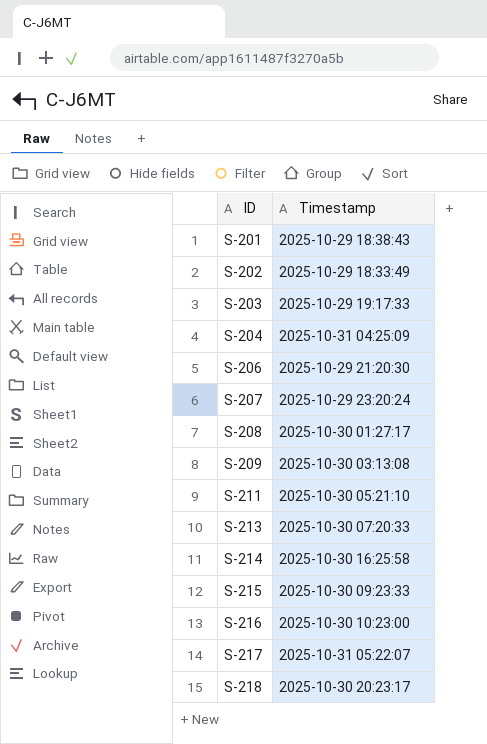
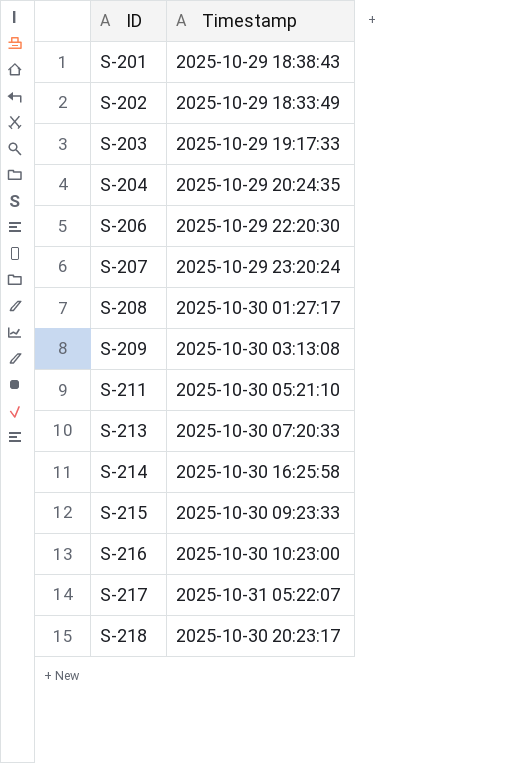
S-204 | Timestamp: 2025-10-31 04:25:09 -> 2025-10-29 20:24:35
S-206 | Timestamp: 2025-10-29 21:20:30 -> 2025-10-29 22:20:30

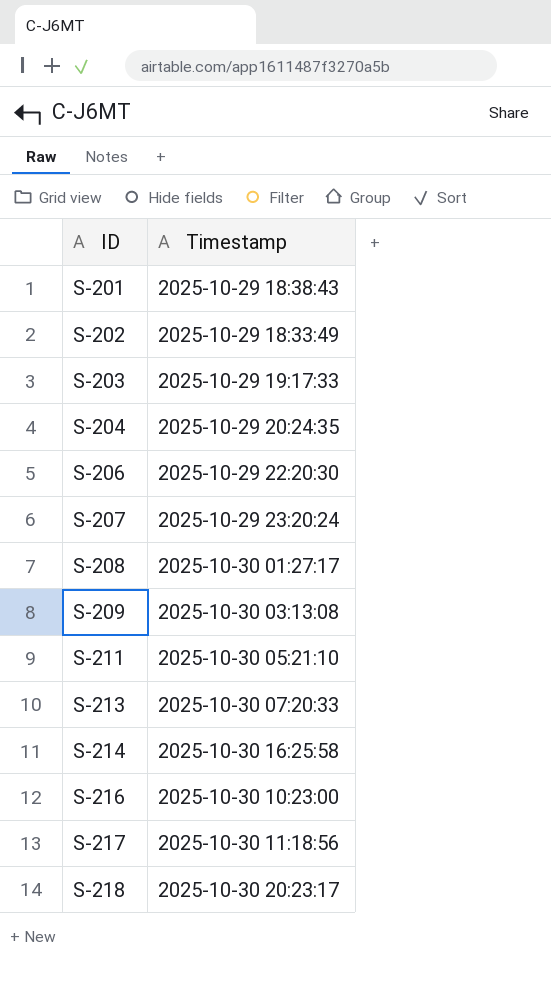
row S-215: 2025-10-30 09:23:33 -> none
S-217 | Timestamp: 2025-10-31 05:22:07 -> 2025-10-30 11:18:56

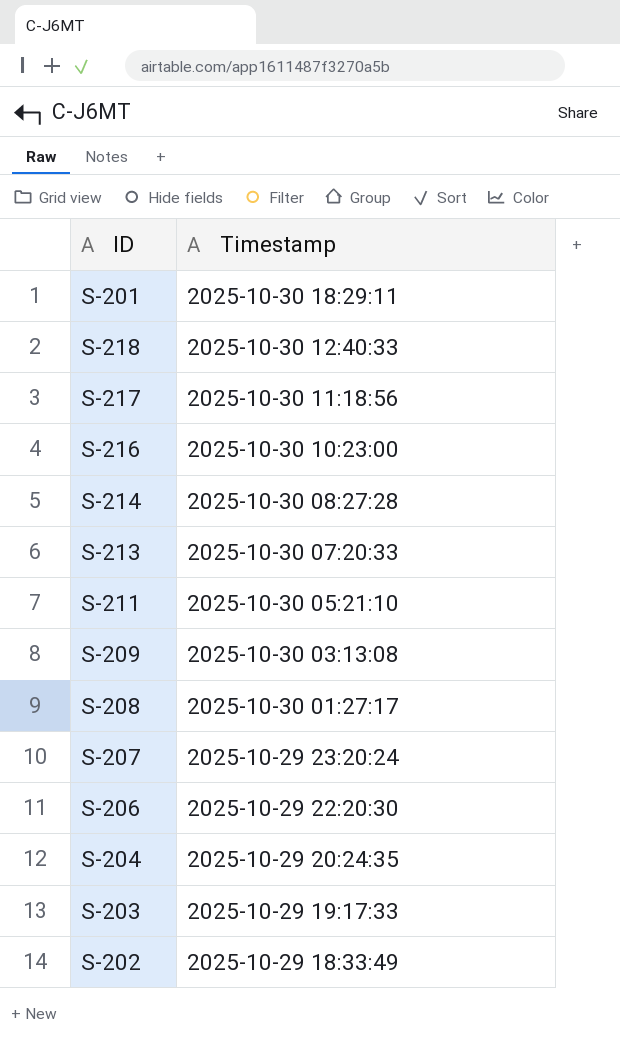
row order: ID ascending -> Timestamp descending
S-201 | Timestamp: 2025-10-29 18:38:43 -> 2025-10-30 18:29:11
S-218 | Timestamp: 2025-10-30 20:23:17 -> 2025-10-30 12:40:33
S-214 | Timestamp: 2025-10-30 16:25:58 -> 2025-10-30 08:27:28

